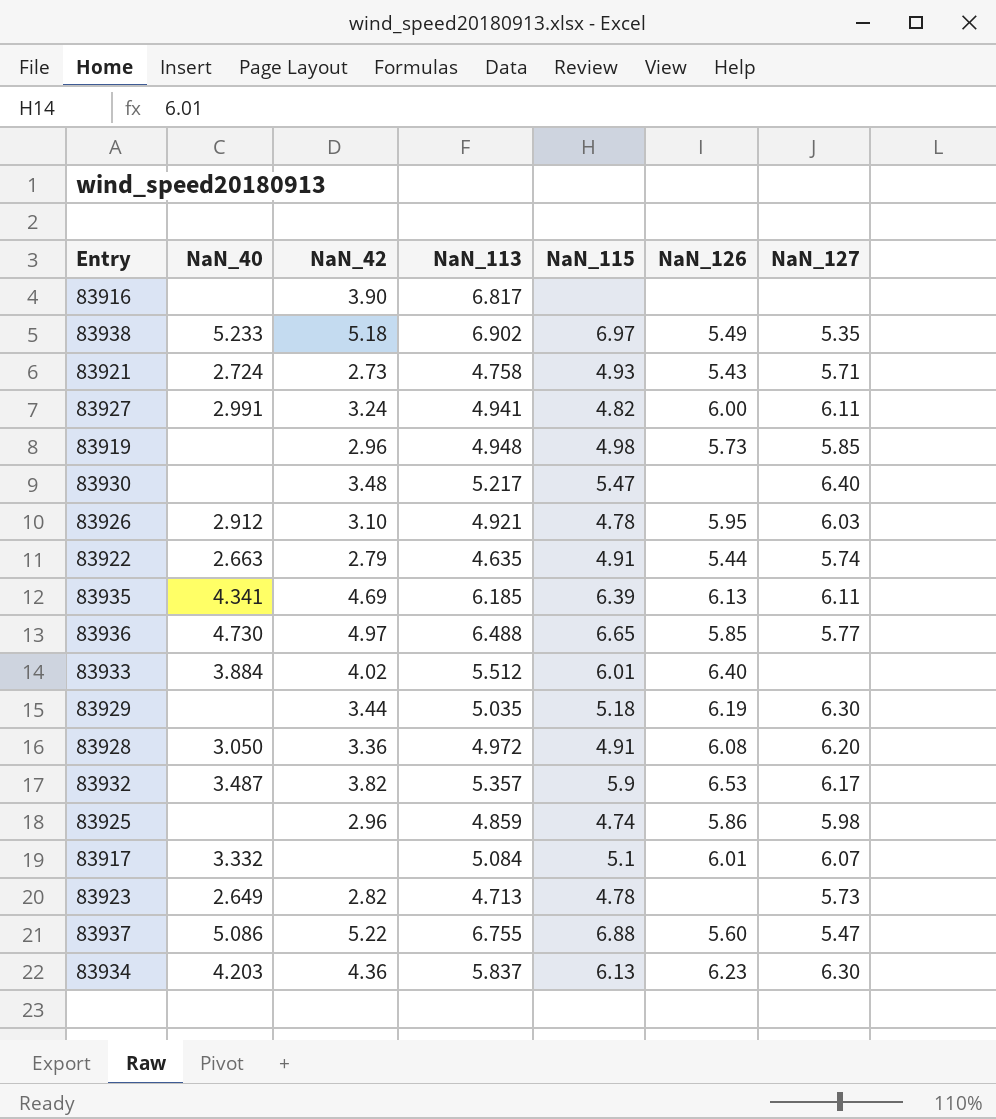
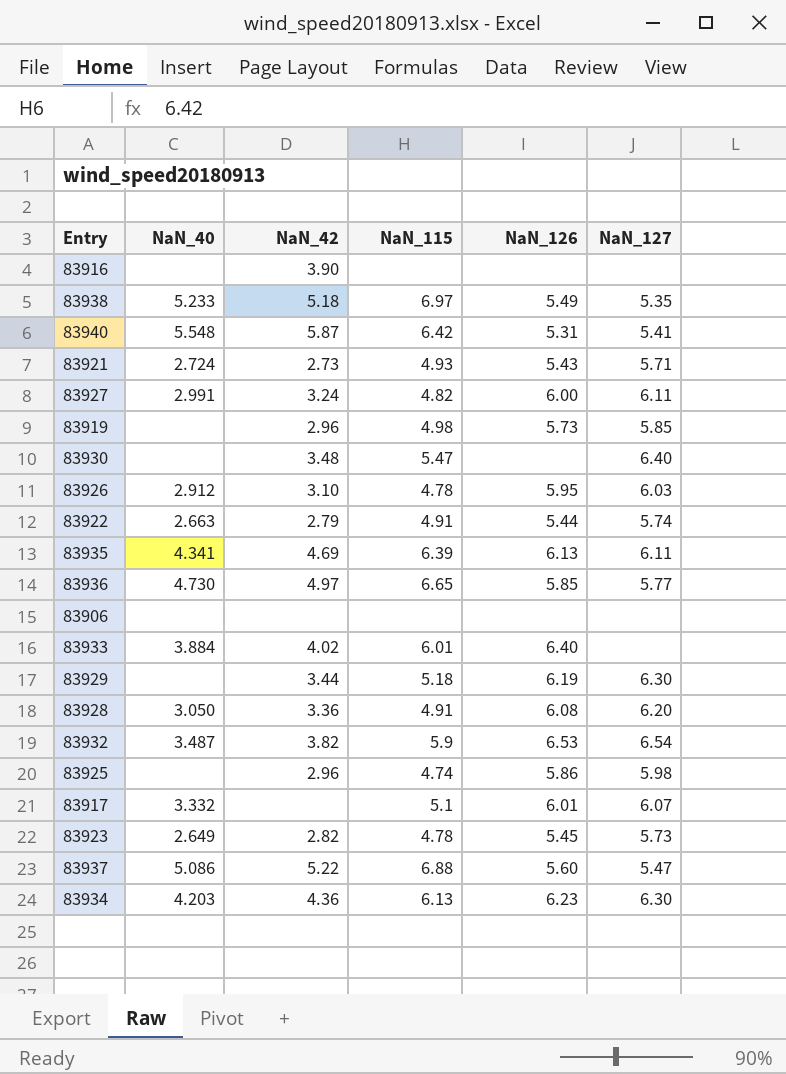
column NaN_113 | position: 4 -> none
row 83940: none -> 5.548 | 5.87 | 6.42 | 5.31 | 5.41
row 83906: none -> none | none | none | none | none
83932 | NaN_127: 6.17 -> 6.54
83923 | NaN_126: none -> 5.45

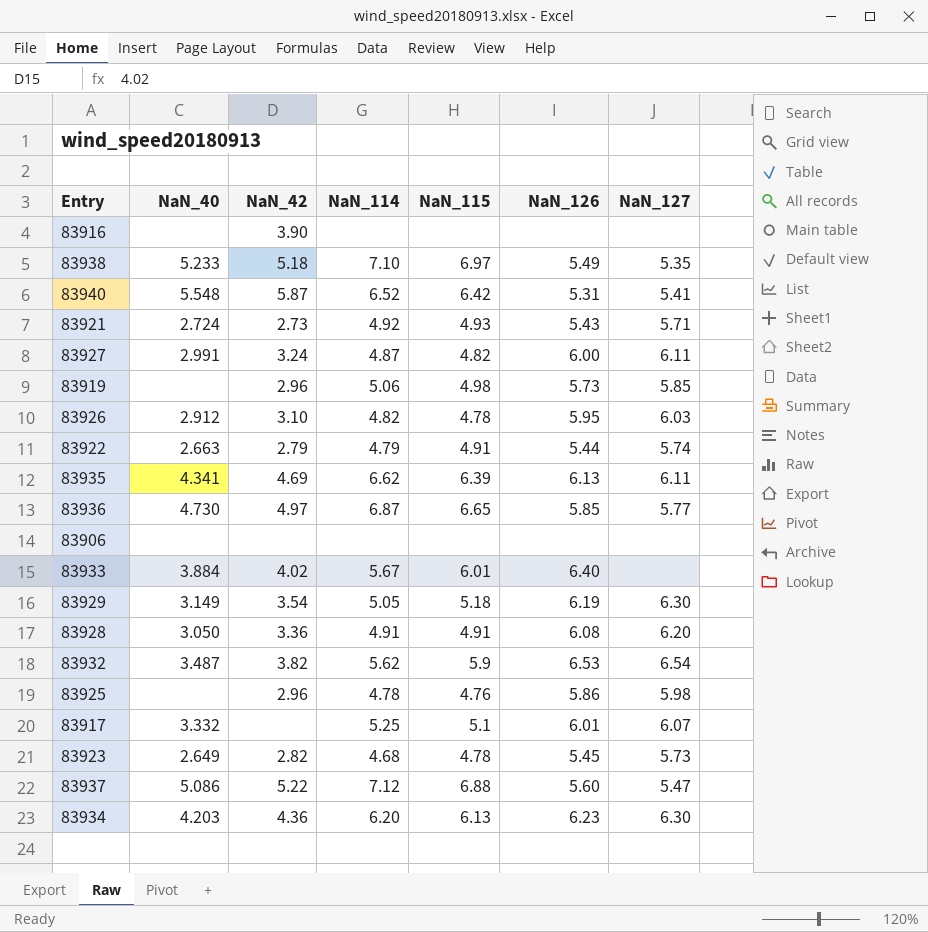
column NaN_114 | position: none -> 4
row 83930: none | 3.48 | 5.47 | none | 6.40 -> none
83929 | NaN_40: none -> 3.149
83929 | NaN_42: 3.44 -> 3.54
83925 | NaN_115: 4.74 -> 4.76

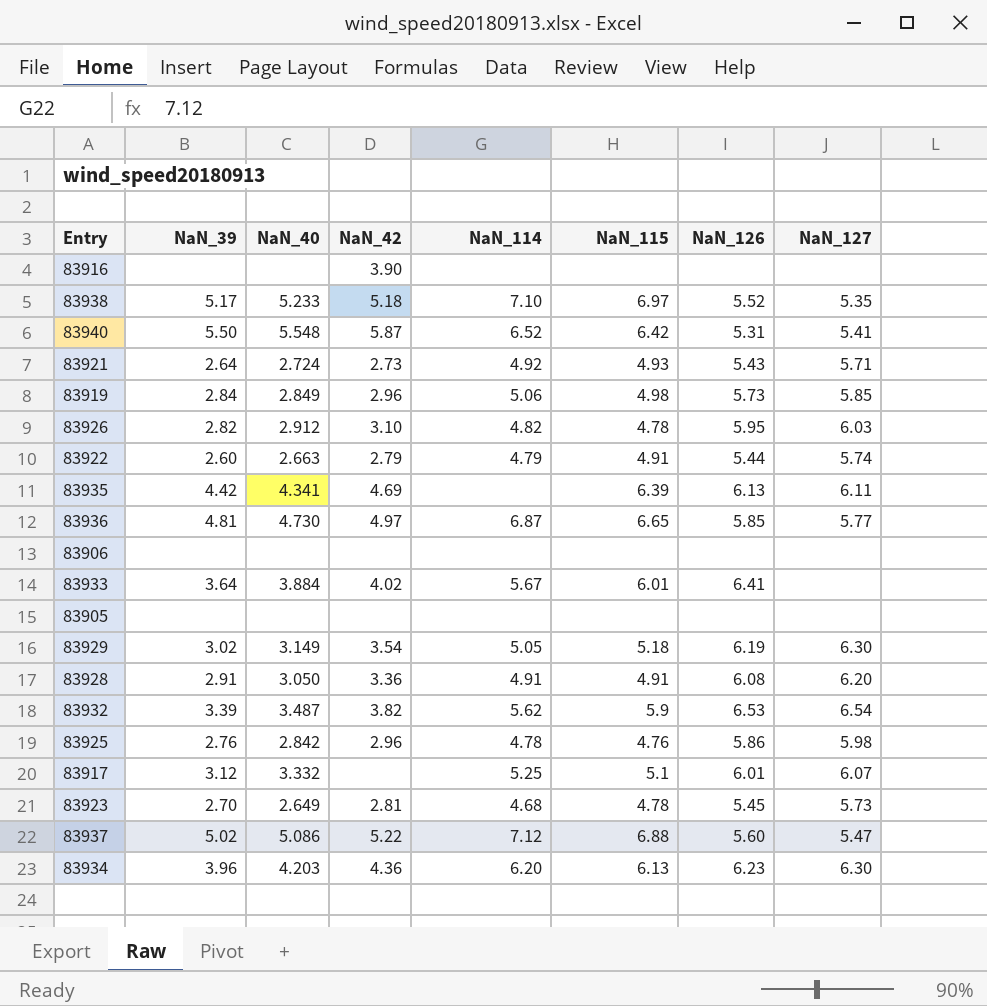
column NaN_39 | position: none -> 2
row 83927: 2.991 | 3.24 | 4.87 | 4.82 | 6.00 | 6.11 -> none
83938 | NaN_126: 5.49 -> 5.52
83919 | NaN_40: none -> 2.849
83935 | NaN_114: 6.62 -> none
83933 | NaN_126: 6.40 -> 6.41
row 83905: none -> none | none | none | none | none | none | none
83925 | NaN_40: none -> 2.842
83923 | NaN_42: 2.82 -> 2.81

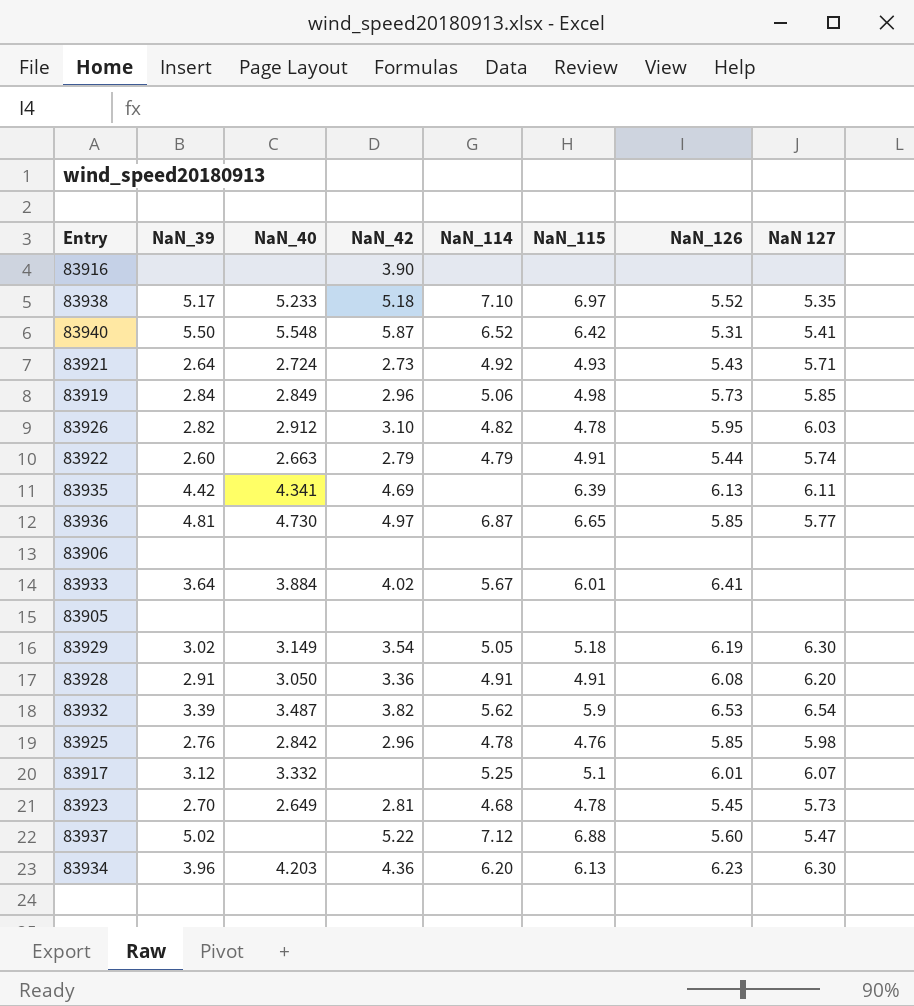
column name: NaN_127 -> NaN 127
83925 | NaN_126: 5.86 -> 5.85
83937 | NaN_40: 5.086 -> none

